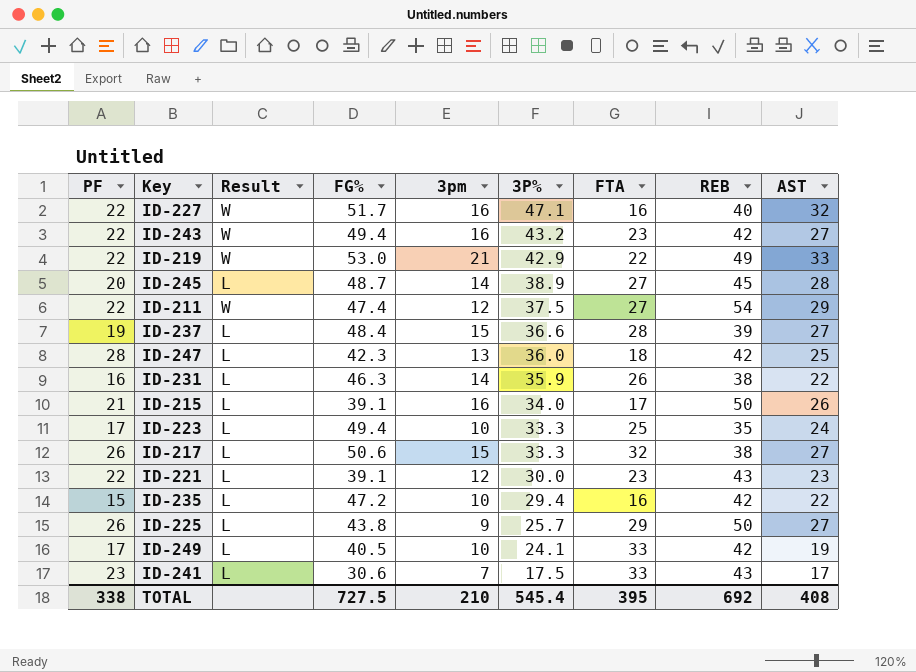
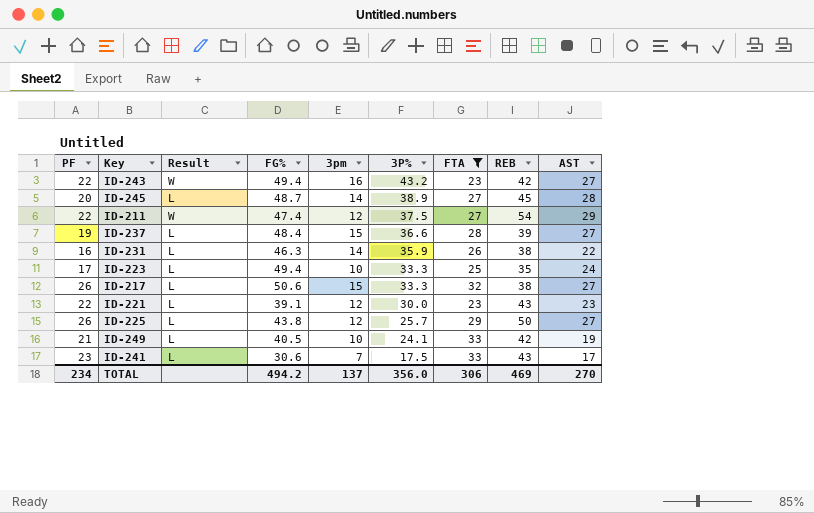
filter: none -> FTA >= 23
ID-225 | 3pm: 9 -> 12
ID-249 | PF: 17 -> 21
TOTAL | PF: 338 -> 234
TOTAL | FG%: 727.5 -> 494.2
TOTAL | 3pm: 210 -> 137
TOTAL | 3P%: 545.4 -> 356.0
TOTAL | FTA: 395 -> 306
TOTAL | REB: 692 -> 469
TOTAL | AST: 408 -> 270

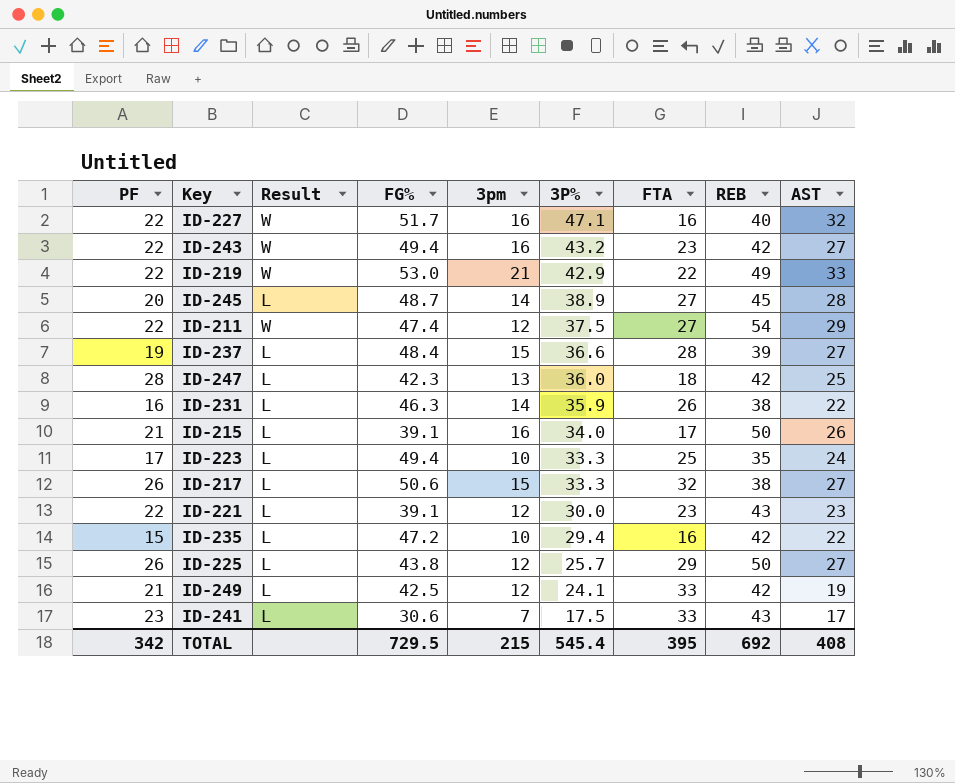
filter: FTA >= 23 -> none
ID-249 | FG%: 40.5 -> 42.5
ID-249 | 3pm: 10 -> 12
TOTAL | PF: 234 -> 342
TOTAL | FG%: 494.2 -> 729.5
TOTAL | 3pm: 137 -> 215
TOTAL | 3P%: 356.0 -> 545.4
TOTAL | FTA: 306 -> 395
TOTAL | REB: 469 -> 692
TOTAL | AST: 270 -> 408

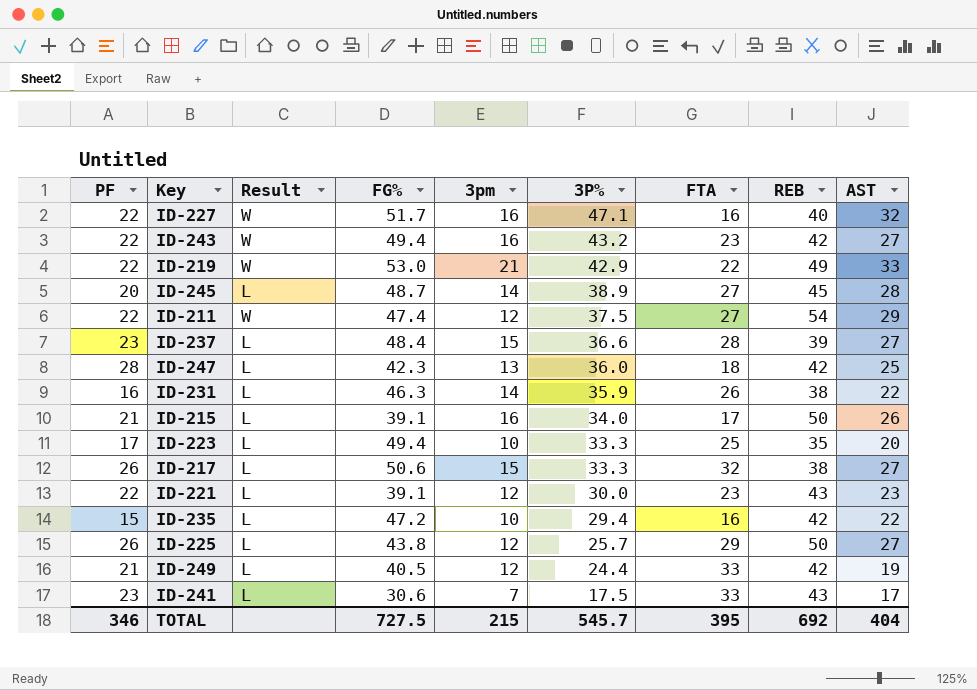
ID-237 | PF: 19 -> 23
ID-223 | AST: 24 -> 20
ID-249 | FG%: 42.5 -> 40.5
ID-249 | 3P%: 24.1 -> 24.4
TOTAL | PF: 342 -> 346
TOTAL | FG%: 729.5 -> 727.5
TOTAL | 3P%: 545.4 -> 545.7
TOTAL | AST: 408 -> 404

